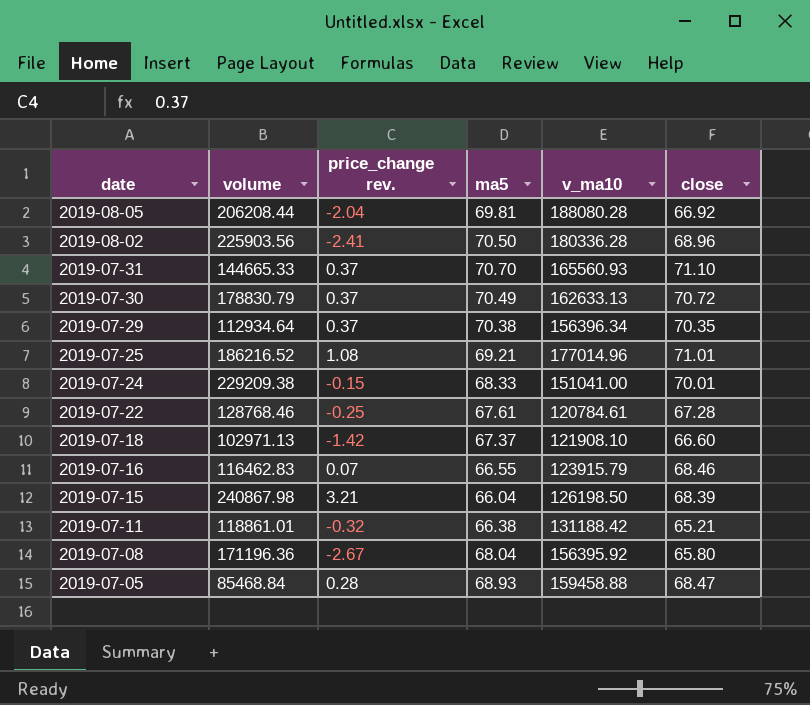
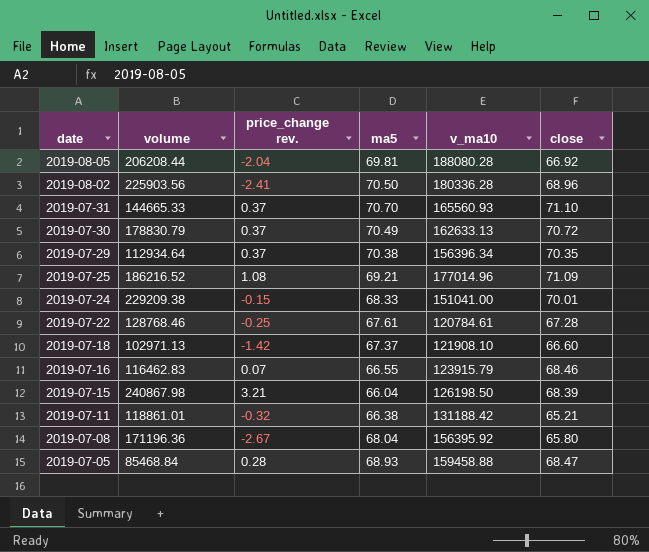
2019-07-25 | close: 71.01 -> 71.09

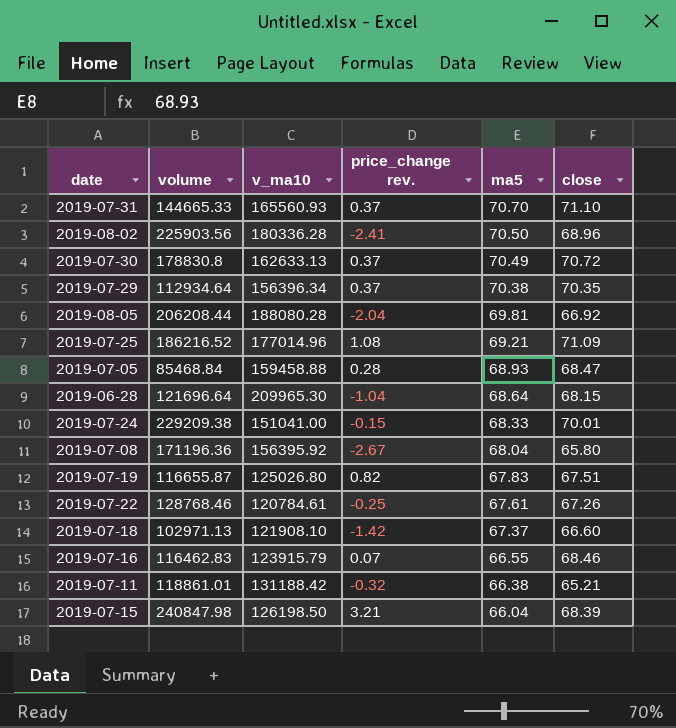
row order: date descending -> ma5 descending
column v_ma10 | position: 5 -> 3
2019-07-30 | volume: 178830.79 -> 178830.8
row 2019-06-28: none -> 121696.64 | 209965.30 | -1.04 | 68.64 | 68.15
row 2019-07-19: none -> 116655.87 | 125026.80 | 0.82 | 67.83 | 67.51
2019-07-22 | close: 67.28 -> 67.26
2019-07-15 | volume: 240867.98 -> 240847.98

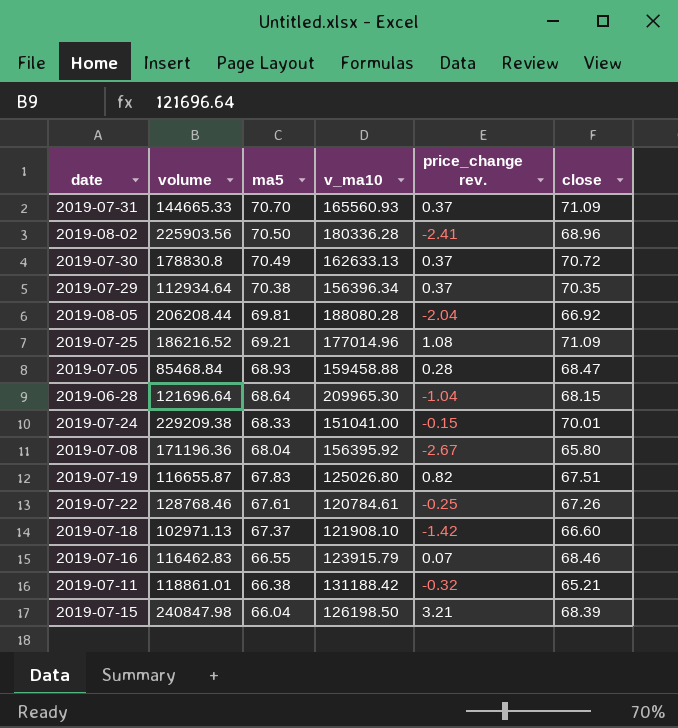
column ma5 | position: 5 -> 3
2019-07-31 | close: 71.10 -> 71.09

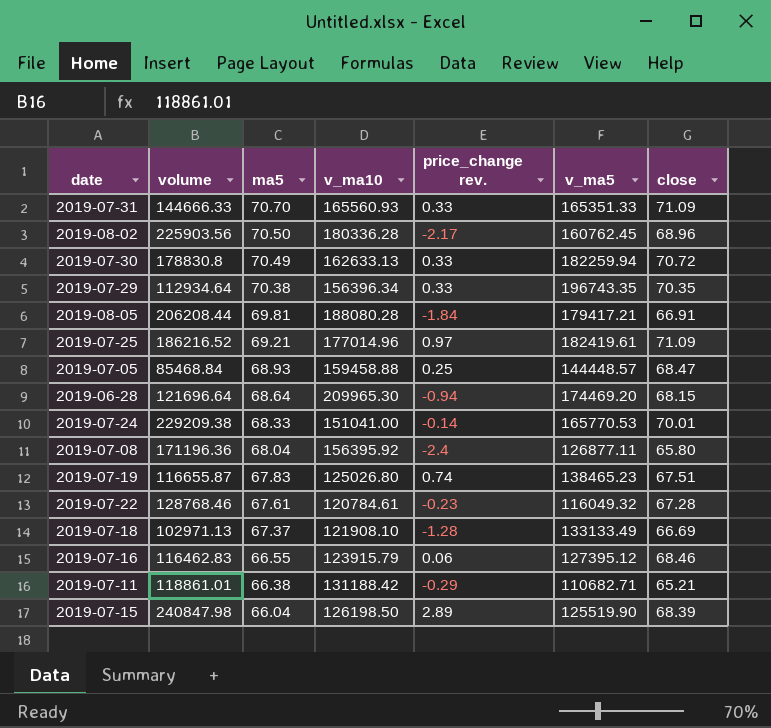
column v_ma5 | position: none -> 6
2019-07-31 | volume: 144665.33 -> 144666.33
2019-07-31 | price_change rev.: 0.37 -> 0.33
2019-08-02 | price_change rev.: -2.41 -> -2.17
2019-07-30 | price_change rev.: 0.37 -> 0.33
2019-07-29 | price_change rev.: 0.37 -> 0.33
2019-08-05 | price_change rev.: -2.04 -> -1.84
2019-08-05 | close: 66.92 -> 66.91
2019-07-25 | price_change rev.: 1.08 -> 0.97
2019-07-05 | price_change rev.: 0.28 -> 0.25
2019-06-28 | price_change rev.: -1.04 -> -0.94
2019-07-24 | price_change rev.: -0.15 -> -0.14
2019-07-08 | price_change rev.: -2.67 -> -2.4
2019-07-19 | price_change rev.: 0.82 -> 0.74
2019-07-22 | price_change rev.: -0.25 -> -0.23
2019-07-22 | close: 67.26 -> 67.28
2019-07-18 | price_change rev.: -1.42 -> -1.28
2019-07-18 | close: 66.60 -> 66.69
2019-07-16 | price_change rev.: 0.07 -> 0.06
2019-07-11 | price_change rev.: -0.32 -> -0.29
2019-07-15 | price_change rev.: 3.21 -> 2.89

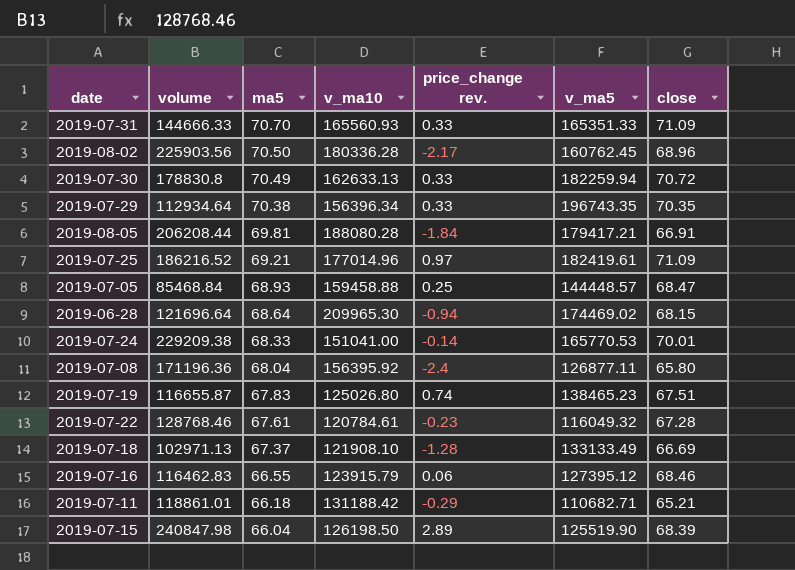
2019-06-28 | v_ma5: 174469.20 -> 174469.02
2019-07-11 | ma5: 66.38 -> 66.18

